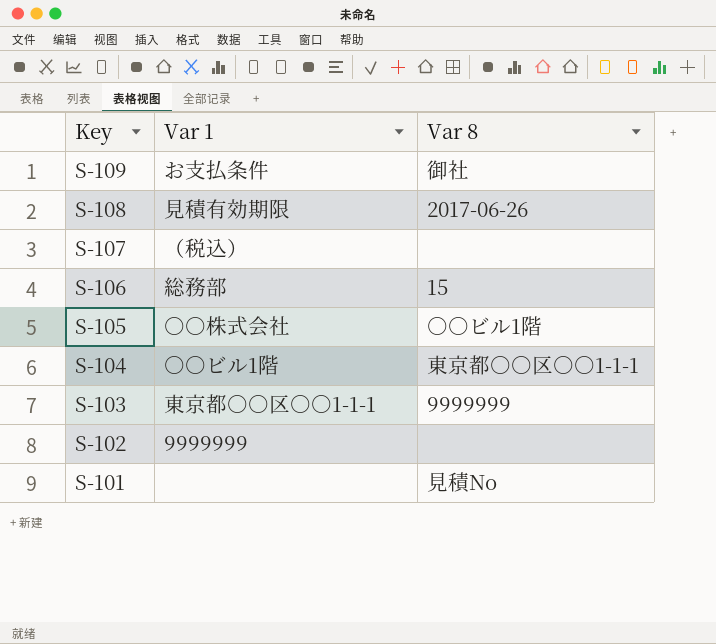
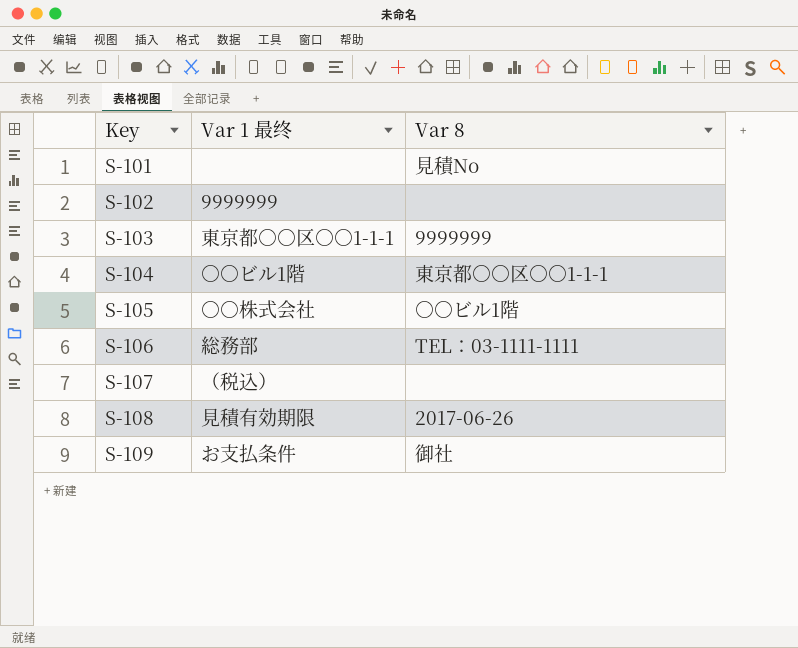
row order: Key descending -> Key ascending
column name: Var 1 -> Var 1 最终
S-106 | Var 8: 15 -> TEL：03-1111-1111

